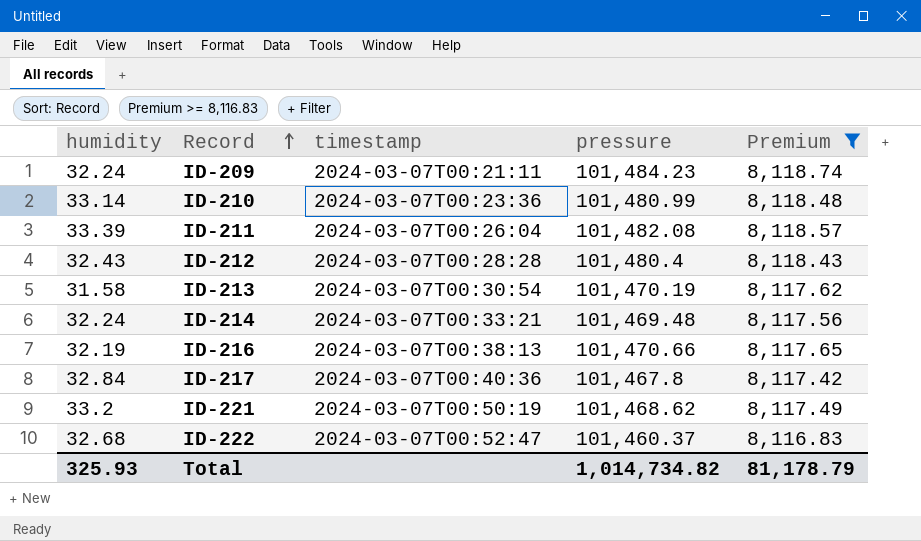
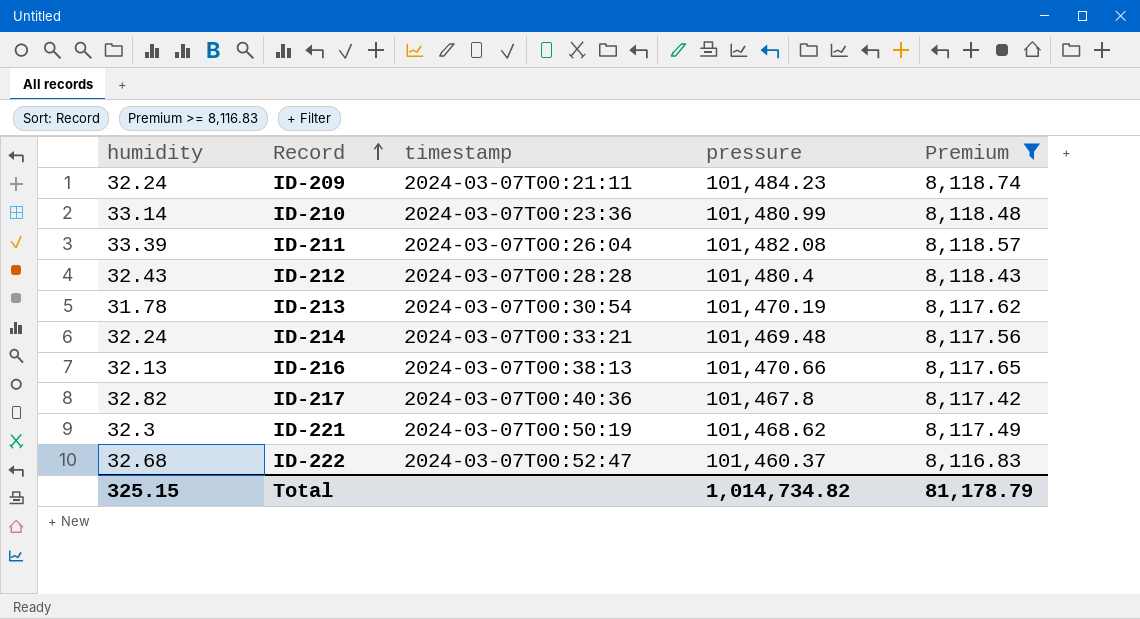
ID-213 | humidity: 31.58 -> 31.78
ID-216 | humidity: 32.19 -> 32.13
ID-217 | humidity: 32.84 -> 32.82
ID-221 | humidity: 33.2 -> 32.3
Total | humidity: 325.93 -> 325.15

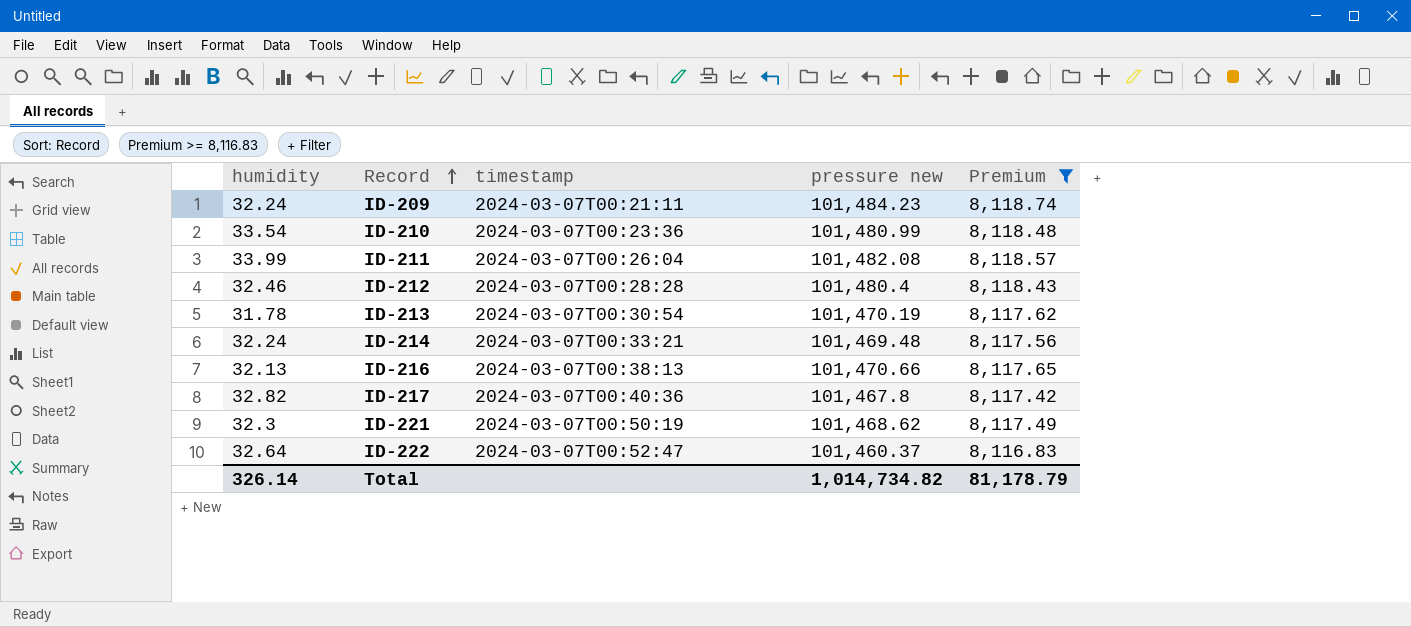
column name: pressure -> pressure new
ID-210 | humidity: 33.14 -> 33.54
ID-211 | humidity: 33.39 -> 33.99
ID-212 | humidity: 32.43 -> 32.46
ID-222 | humidity: 32.68 -> 32.64
Total | humidity: 325.15 -> 326.14

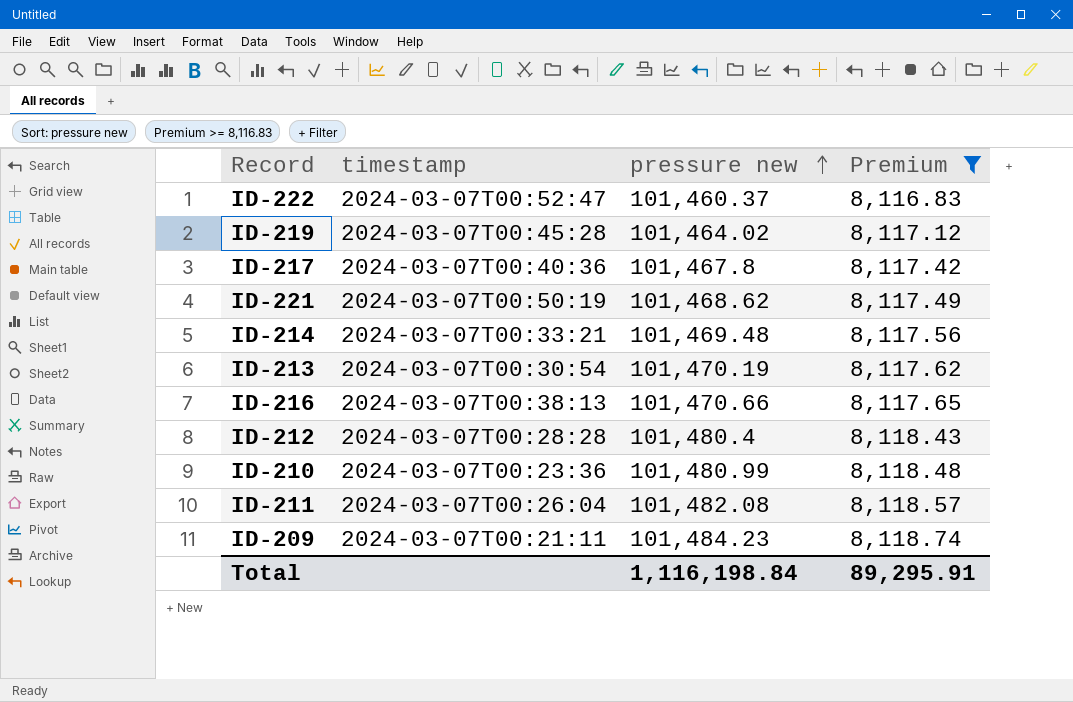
row order: Record ascending -> pressure new ascending
column humidity | position: 1 -> none
row ID-219: none -> 2024-03-07T00:45:28 | 101,464.02 | 8,117.12
Total | pressure new: 1,014,734.82 -> 1,116,198.84
Total | Premium: 81,178.79 -> 89,295.91

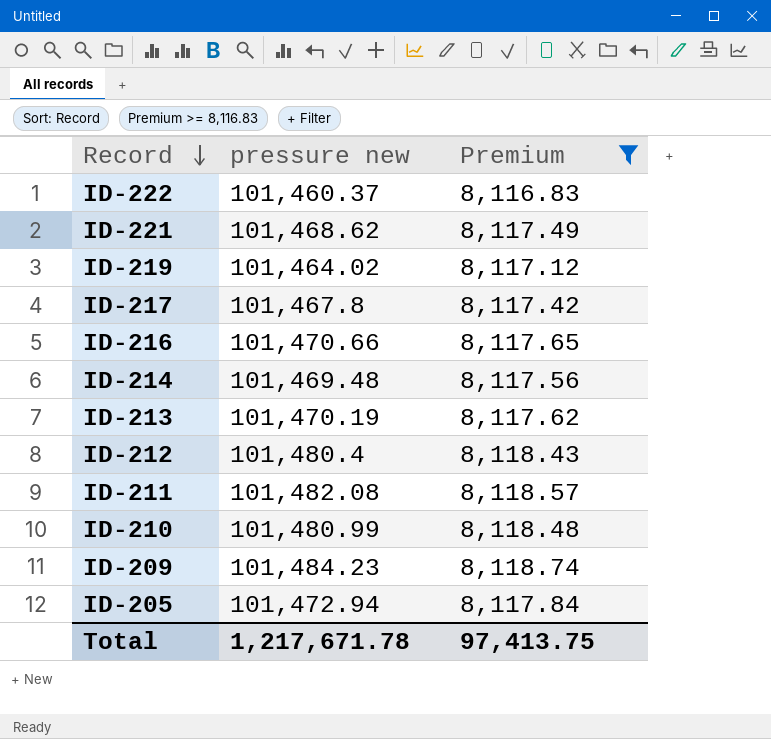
row order: pressure new ascending -> Record descending
column timestamp | position: 2 -> none
row ID-205: none -> 101,472.94 | 8,117.84
Total | pressure new: 1,116,198.84 -> 1,217,671.78
Total | Premium: 89,295.91 -> 97,413.75

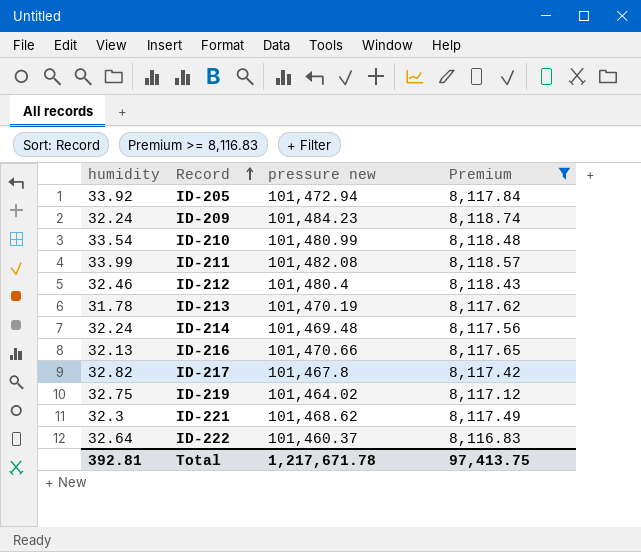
row order: Record descending -> Record ascending
column humidity | position: none -> 1

